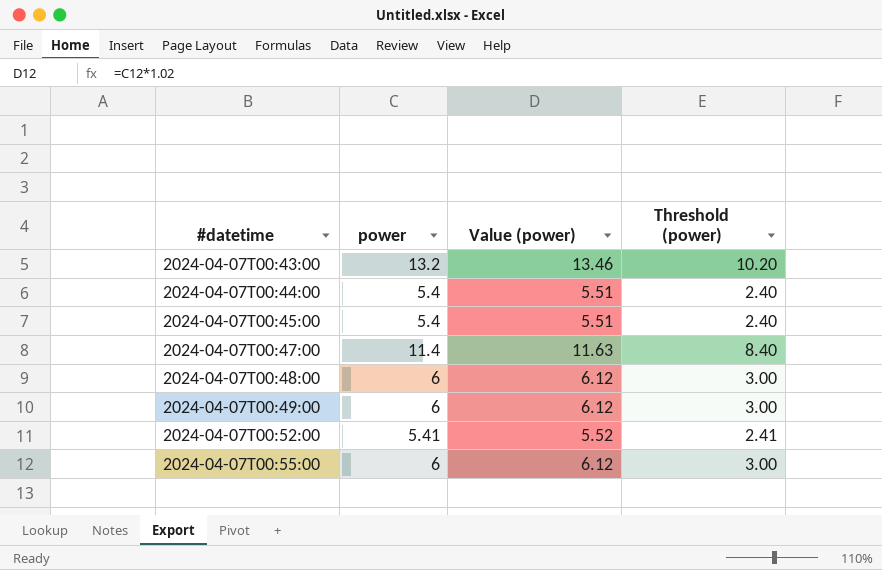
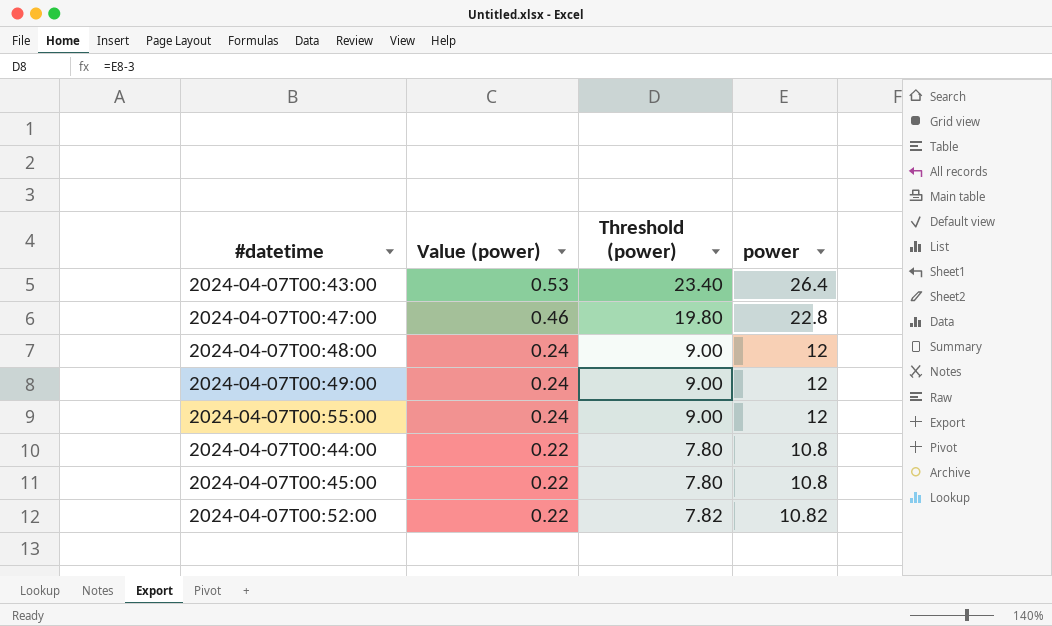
row order: #datetime ascending -> Value (power) descending
column Value (power) | formula: [power] * 1.02 -> [power] * 0.02
column power | position: 2 -> 4
2024-04-07T00:43:00 | Threshold (power): 10.20 -> 23.40
2024-04-07T00:43:00 | power: 13.2 -> 26.4
2024-04-07T00:47:00 | Threshold (power): 8.40 -> 19.80
2024-04-07T00:47:00 | power: 11.4 -> 22.8
2024-04-07T00:48:00 | Threshold (power): 3.00 -> 9.00
2024-04-07T00:48:00 | power: 6 -> 12
2024-04-07T00:49:00 | Threshold (power): 3.00 -> 9.00
2024-04-07T00:49:00 | power: 6 -> 12
2024-04-07T00:55:00 | Threshold (power): 3.00 -> 9.00
2024-04-07T00:55:00 | power: 6 -> 12
2024-04-07T00:44:00 | Threshold (power): 2.40 -> 7.80
2024-04-07T00:44:00 | power: 5.4 -> 10.8
2024-04-07T00:45:00 | Threshold (power): 2.40 -> 7.80
2024-04-07T00:45:00 | power: 5.4 -> 10.8
2024-04-07T00:52:00 | Threshold (power): 2.41 -> 7.82
2024-04-07T00:52:00 | power: 5.41 -> 10.82

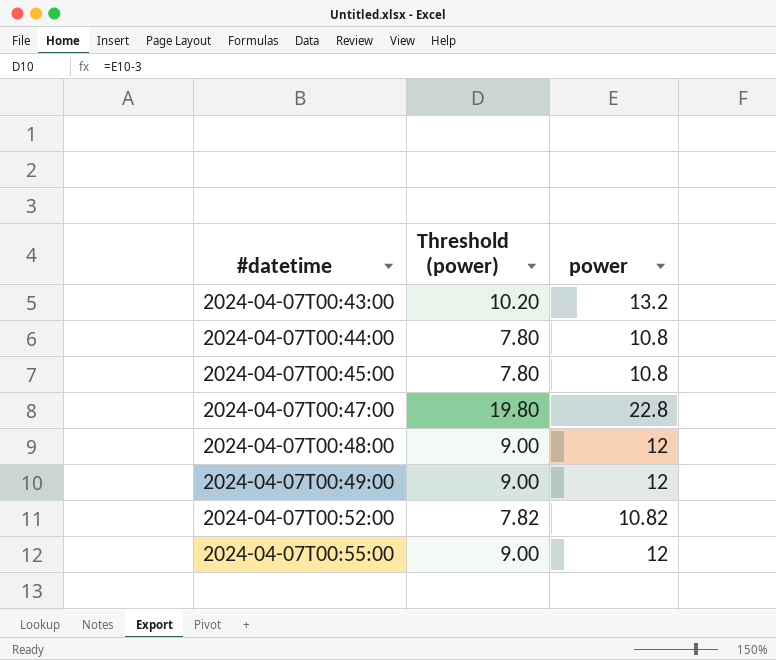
row order: Value (power) descending -> #datetime ascending
column Value (power) | formula: [power] * 0.02 -> none
2024-04-07T00:43:00 | Threshold (power): 23.40 -> 10.20
2024-04-07T00:43:00 | power: 26.4 -> 13.2

